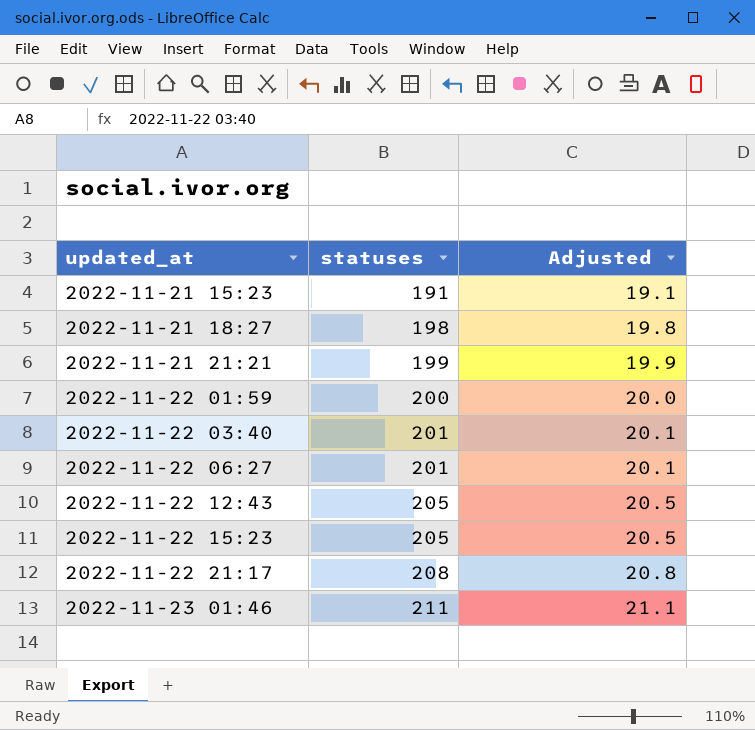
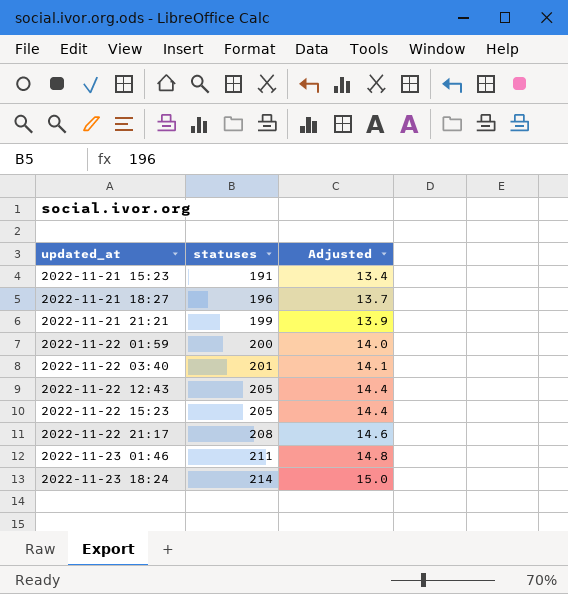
column Adjusted | formula: [statuses] * 0.1 -> [statuses] * 0.07
row 2022-11-22 06:27: 201 | 20.1 -> none
2022-11-21 18:27 | statuses: 198 -> 196
row 2022-11-23 18:24: none -> 214 | 15.0

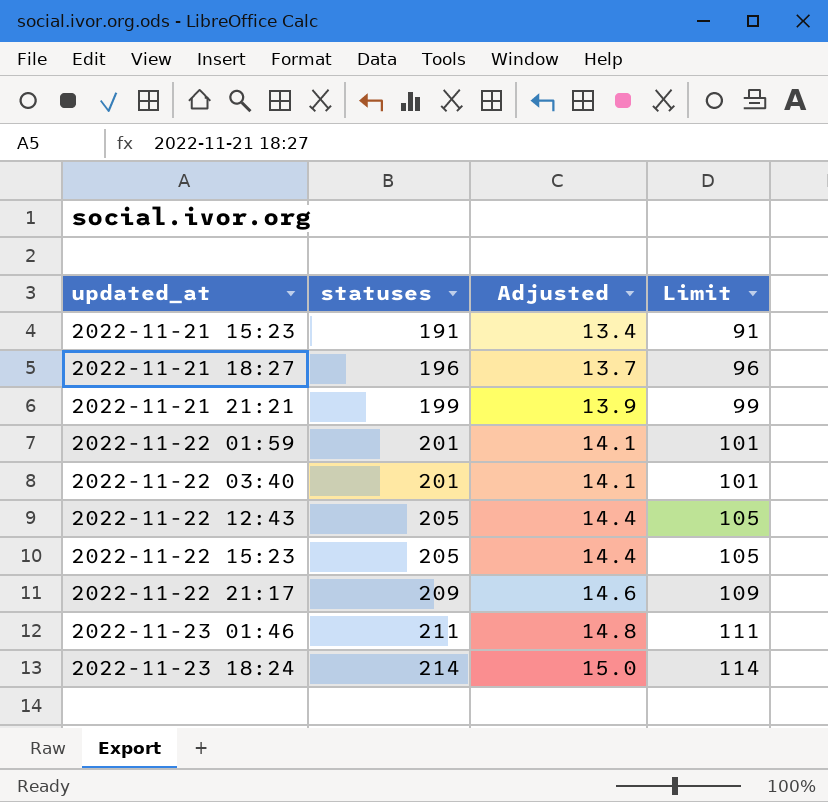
column Limit | formula: none -> [statuses] - 100
2022-11-22 01:59 | statuses: 200 -> 201
2022-11-22 01:59 | Adjusted: 14.0 -> 14.1
2022-11-22 21:17 | statuses: 208 -> 209

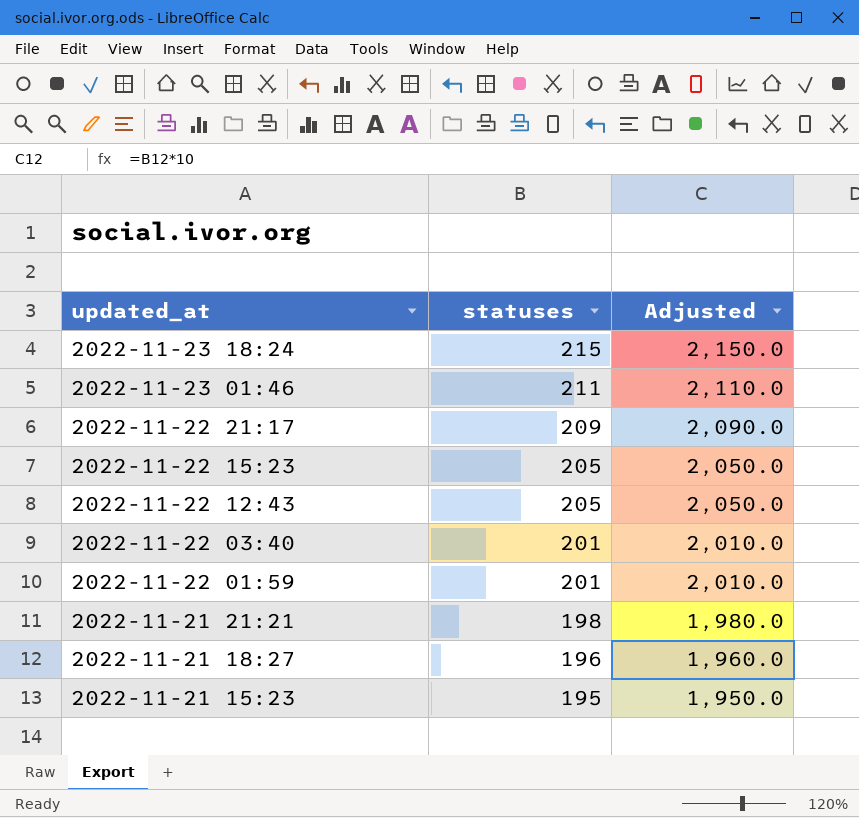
row order: updated_at ascending -> updated_at descending
column Limit | formula: [statuses] - 100 -> none
column Adjusted | formula: [statuses] * 0.07 -> [statuses] * 10
2022-11-23 18:24 | statuses: 214 -> 215
2022-11-21 21:21 | statuses: 199 -> 198
2022-11-21 15:23 | statuses: 191 -> 195

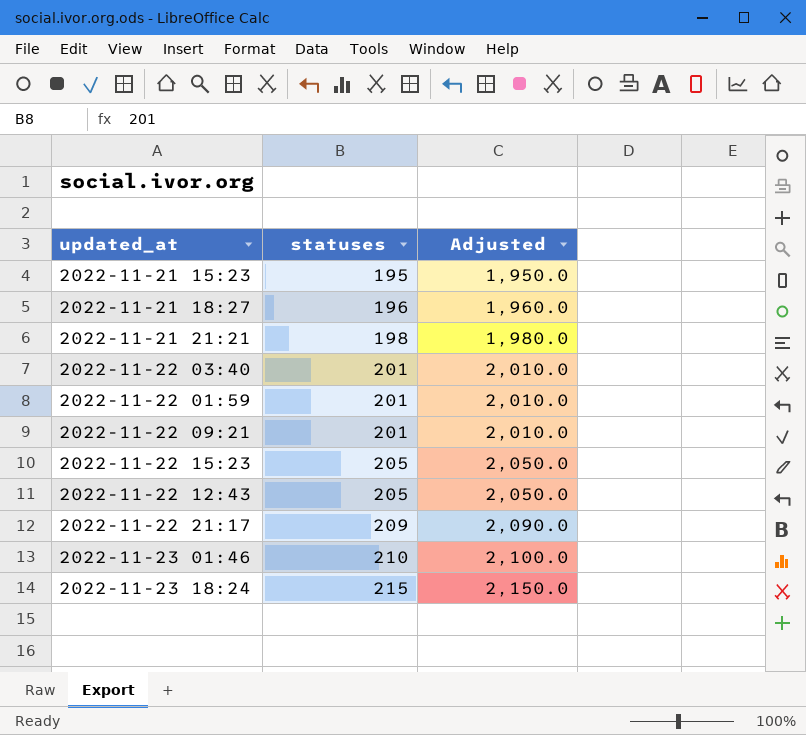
row order: updated_at descending -> statuses ascending
row 2022-11-22 09:21: none -> 201 | 2,010.0
2022-11-23 01:46 | statuses: 211 -> 210
2022-11-23 01:46 | Adjusted: 2,110.0 -> 2,100.0

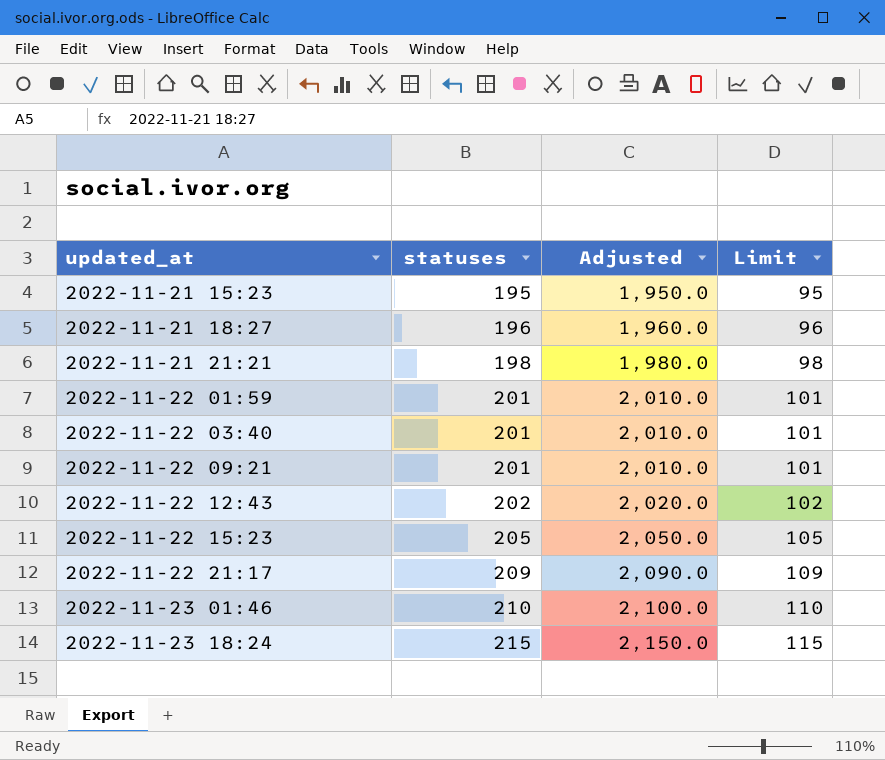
row order: statuses ascending -> updated_at ascending
column Limit | formula: none -> [statuses] - 100
2022-11-22 12:43 | statuses: 205 -> 202
2022-11-22 12:43 | Adjusted: 2,050.0 -> 2,020.0

